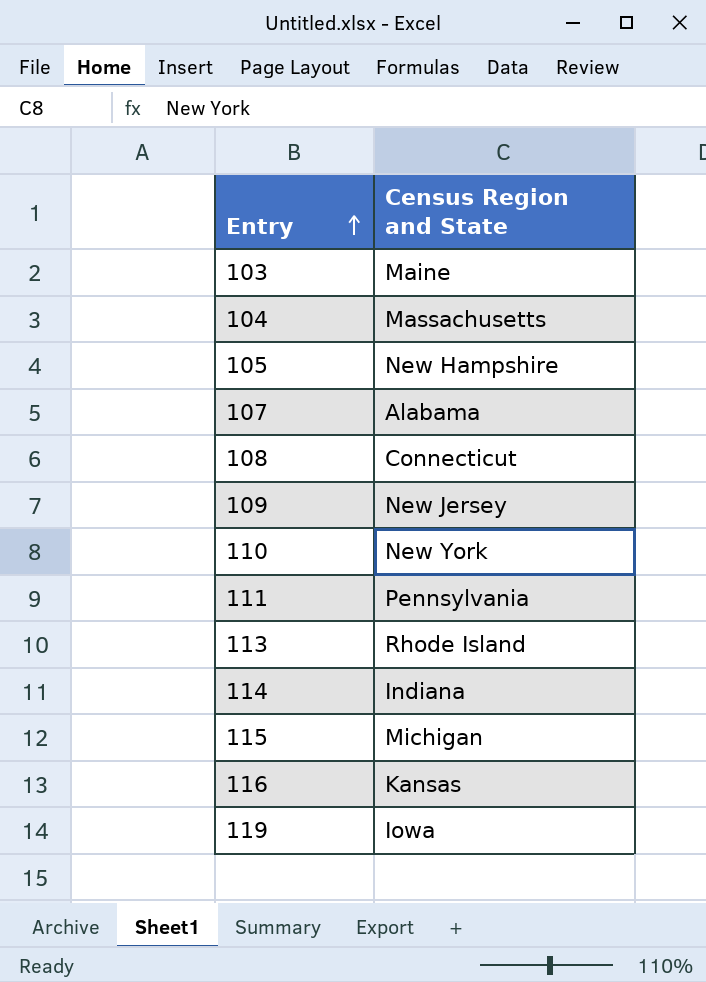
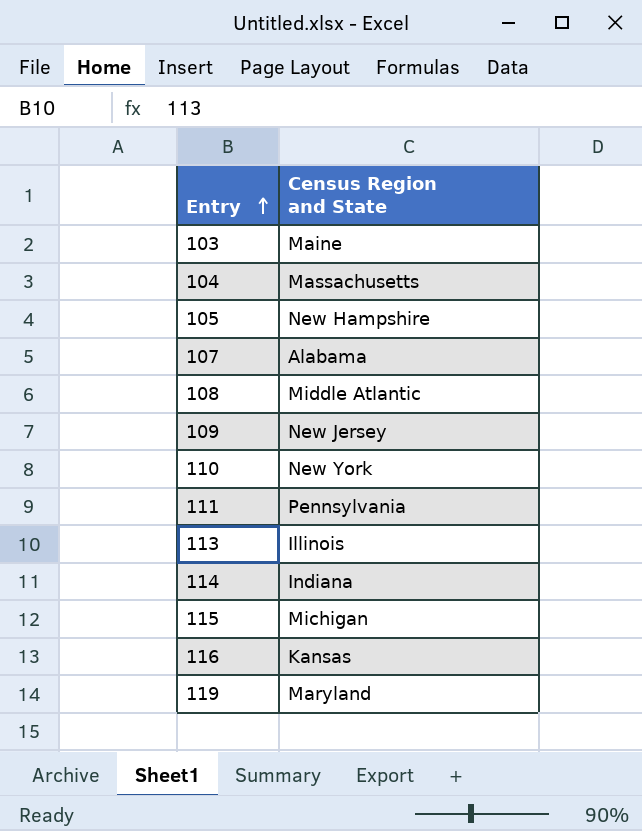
108 | Census Region and State: Connecticut -> Middle Atlantic
113 | Census Region and State: Rhode Island -> Illinois
119 | Census Region and State: Iowa -> Maryland

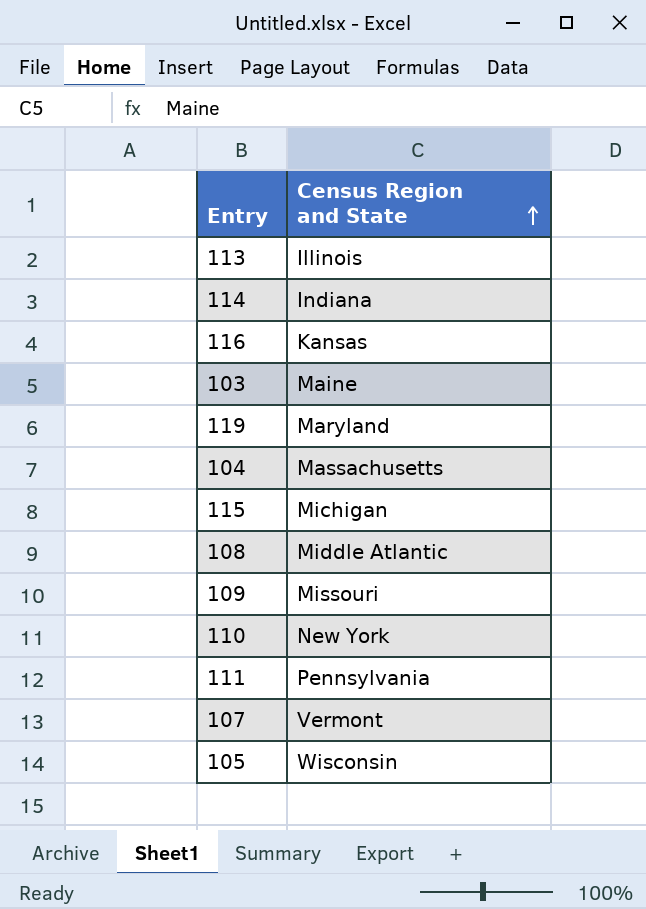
row order: Entry ascending -> Census Region and State ascending
109 | Census Region and State: New Jersey -> Missouri
107 | Census Region and State: Alabama -> Vermont
105 | Census Region and State: New Hampshire -> Wisconsin

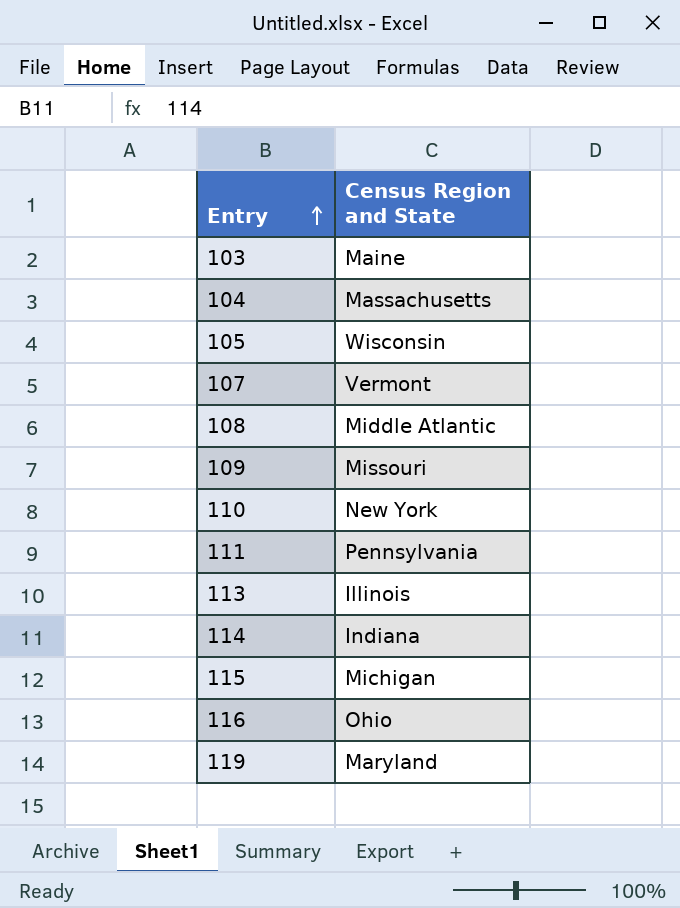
row order: Census Region and State ascending -> Entry ascending
116 | Census Region and State: Kansas -> Ohio

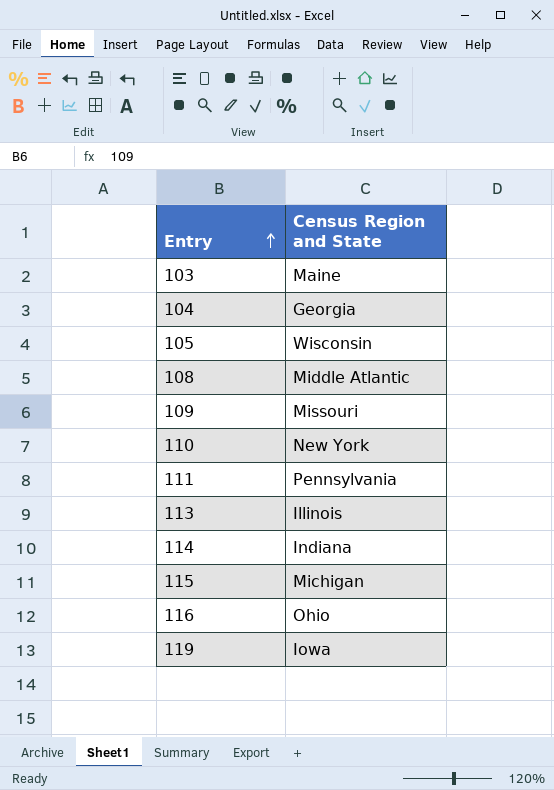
row 107: Vermont -> none
104 | Census Region and State: Massachusetts -> Georgia
119 | Census Region and State: Maryland -> Iowa

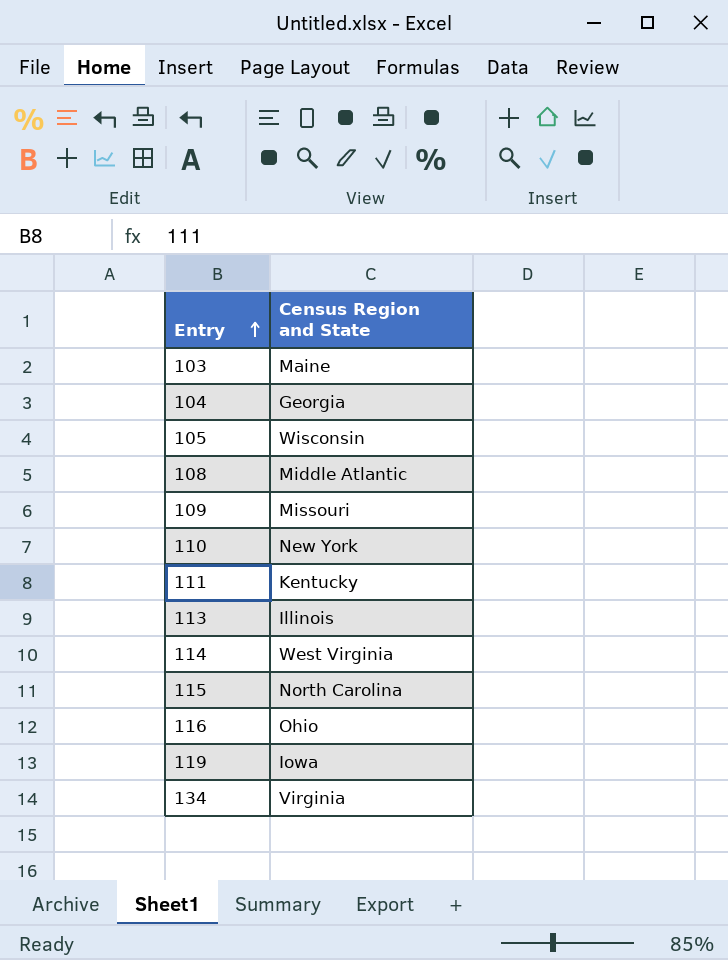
111 | Census Region and State: Pennsylvania -> Kentucky
114 | Census Region and State: Indiana -> West Virginia
115 | Census Region and State: Michigan -> North Carolina
row 134: none -> Virginia

